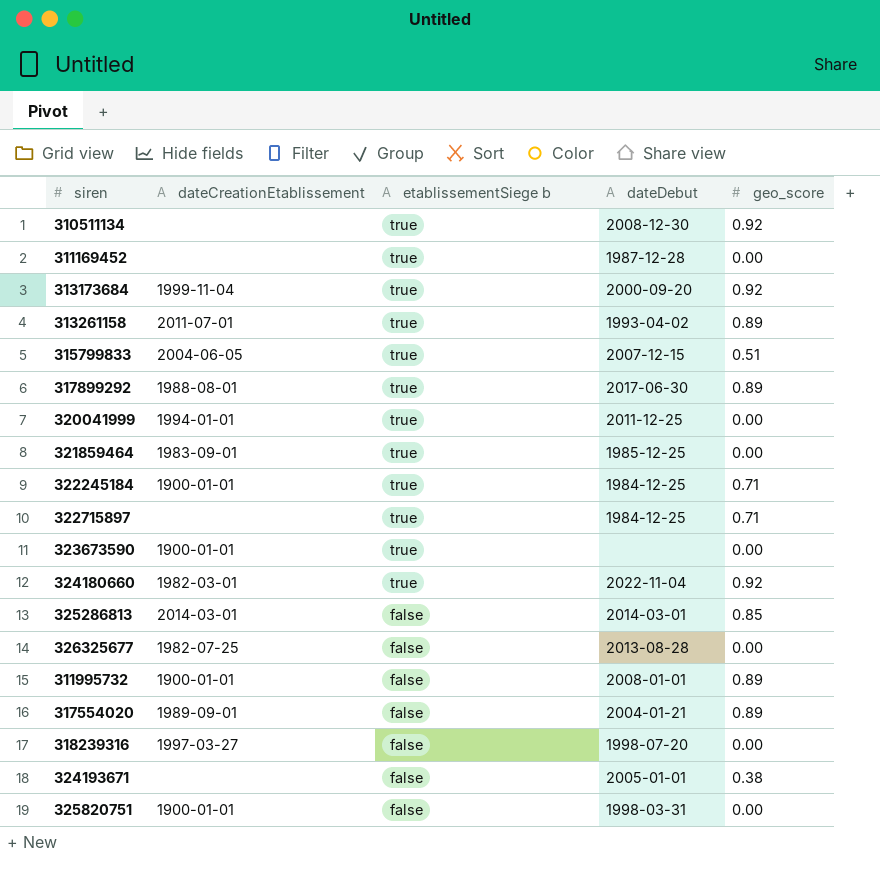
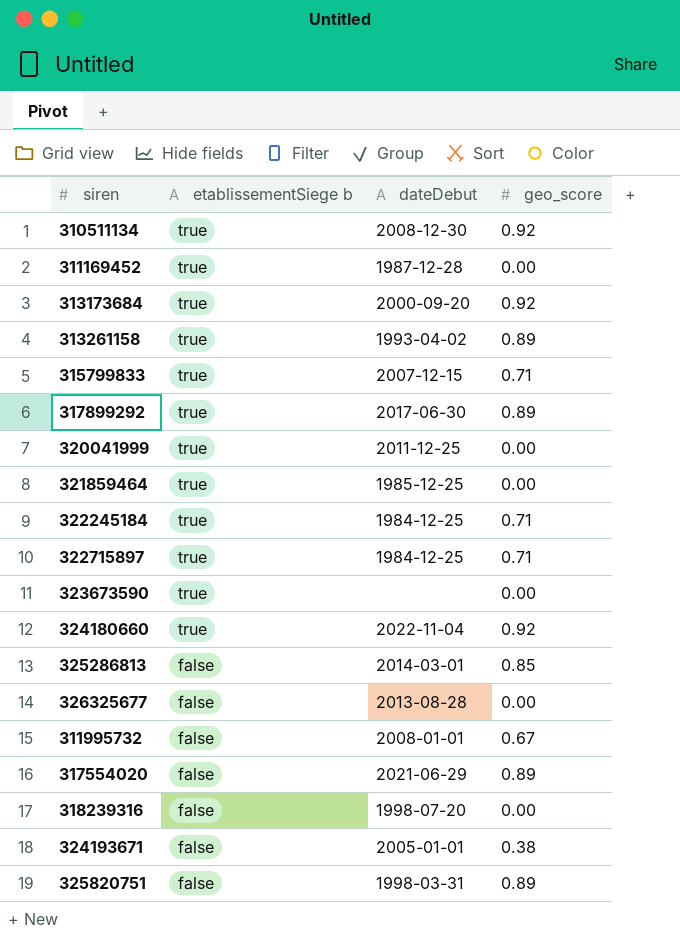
column dateCreationEtablissement | position: 2 -> none
315799833 | geo_score: 0.51 -> 0.71
311995732 | geo_score: 0.89 -> 0.67
317554020 | dateDebut: 2004-01-21 -> 2021-06-29
325820751 | geo_score: 0.00 -> 0.89

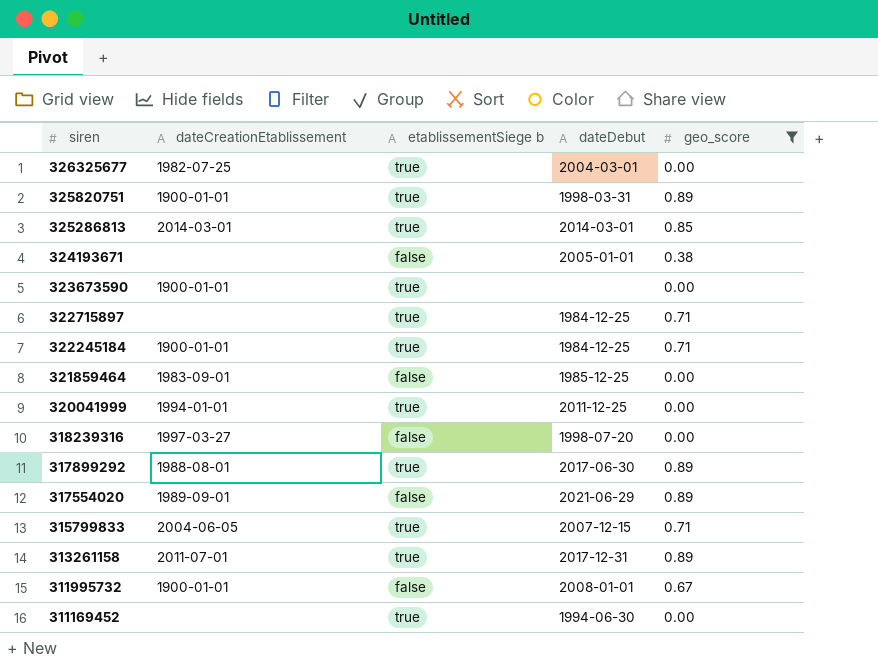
filter: none -> geo_score != 0.92
row order: etablissementSiege b descending -> siren descending
column dateCreationEtablissement | position: none -> 2
326325677 | etablissementSiege b: false -> true
326325677 | dateDebut: 2013-08-28 -> 2004-03-01
325820751 | etablissementSiege b: false -> true
325286813 | etablissementSiege b: false -> true
321859464 | etablissementSiege b: true -> false
313261158 | dateDebut: 1993-04-02 -> 2017-12-31
311169452 | dateDebut: 1987-12-28 -> 1994-06-30

